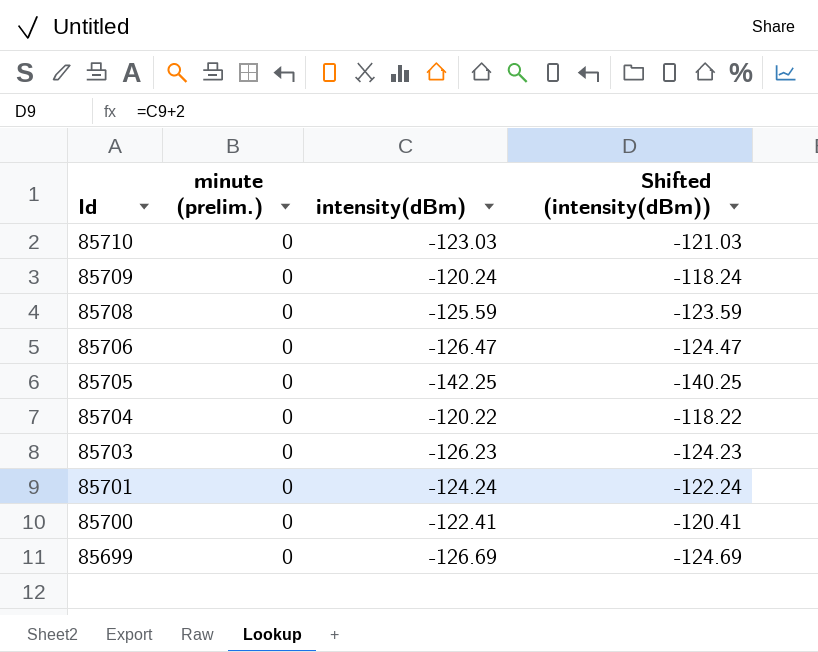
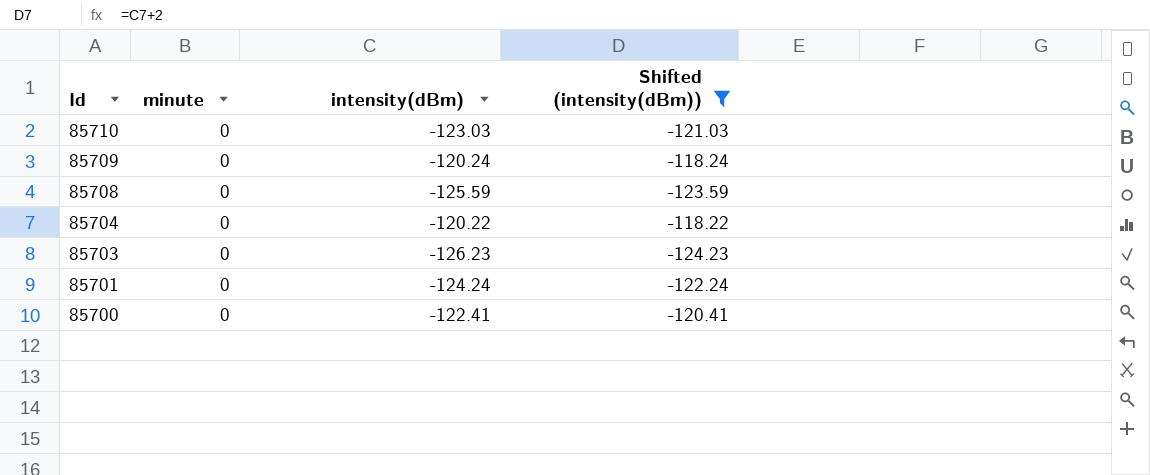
filter: none -> Shifted (intensity(dBm)) >= -124.23
column name: minute (prelim.) -> minute

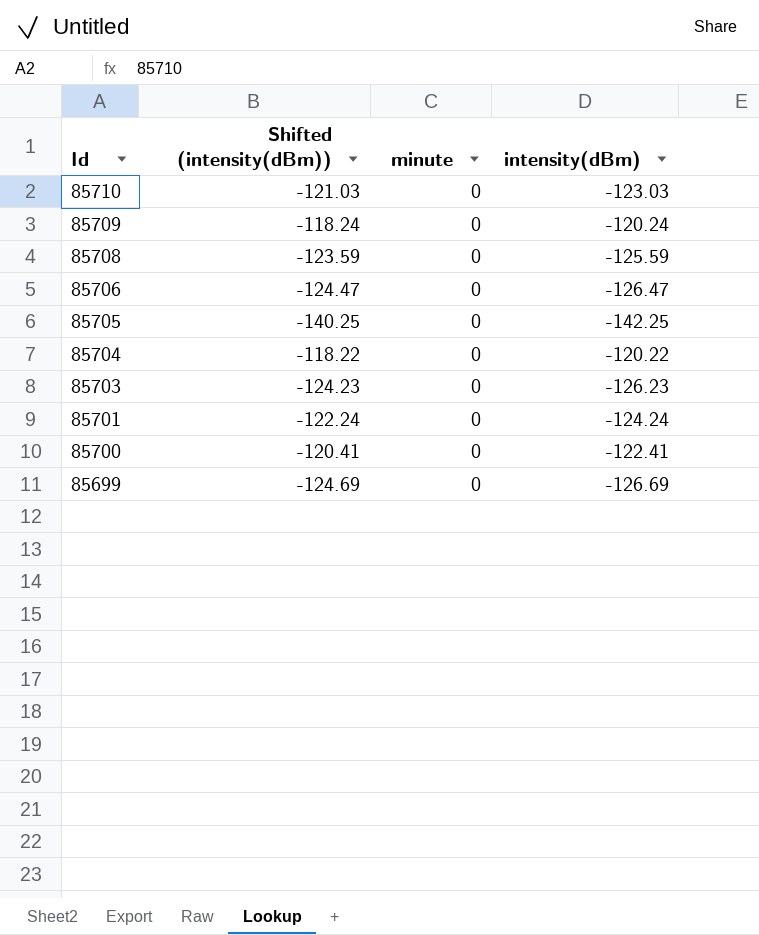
filter: Shifted (intensity(dBm)) >= -124.23 -> none
column Shifted (intensity(dBm)) | position: 4 -> 2

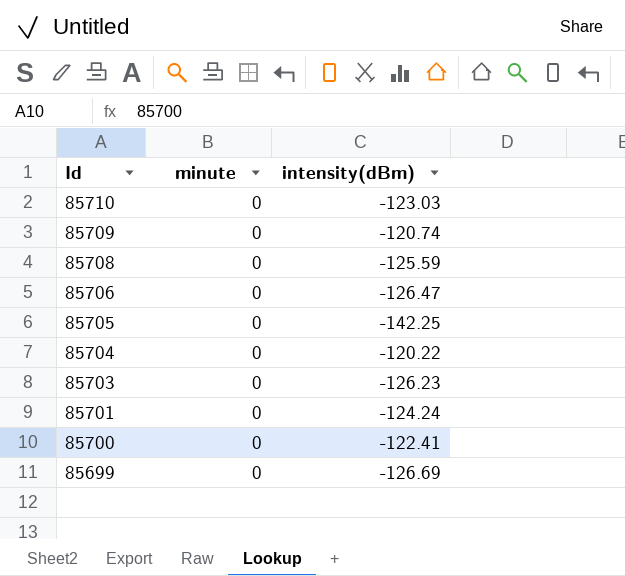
column Shifted (intensity(dBm)) | formula: [intensity(dBm)] + 2 -> none
85709 | intensity(dBm): -120.24 -> -120.74

